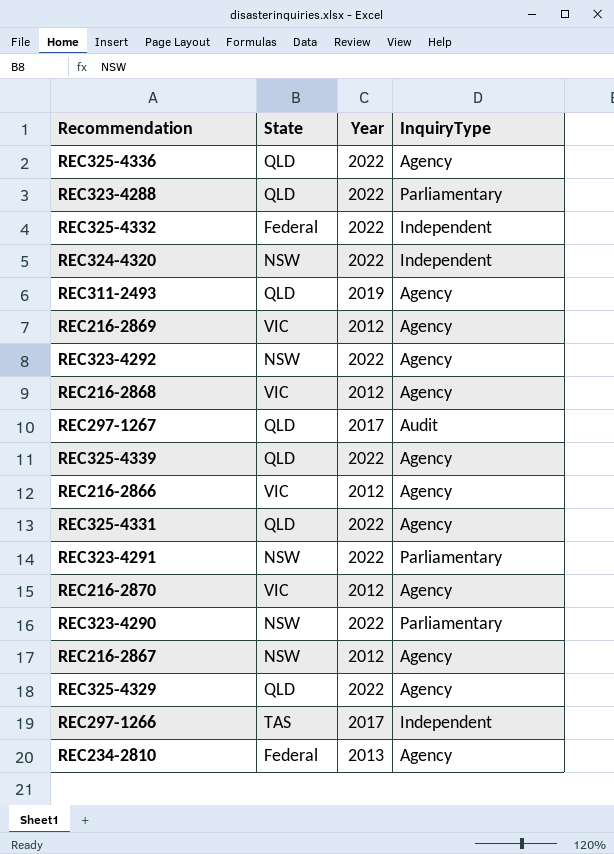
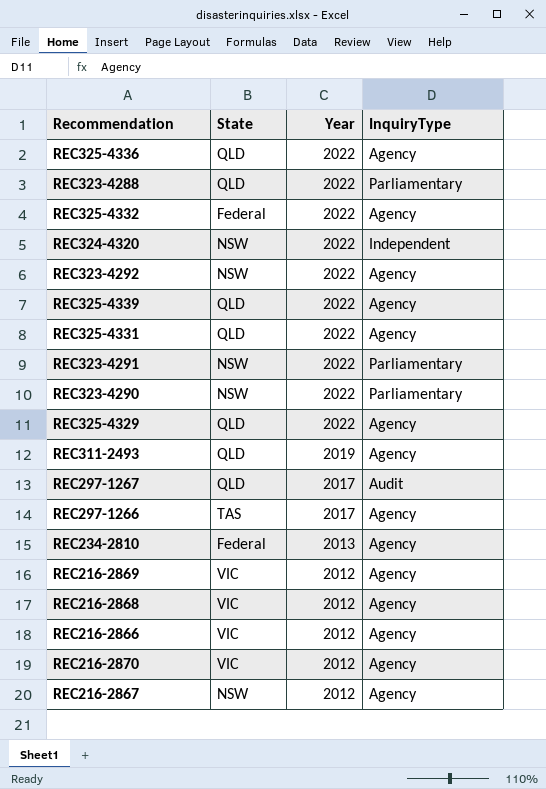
row order: none -> Year descending
REC325-4332 | InquiryType: Independent -> Agency
REC297-1266 | InquiryType: Independent -> Agency

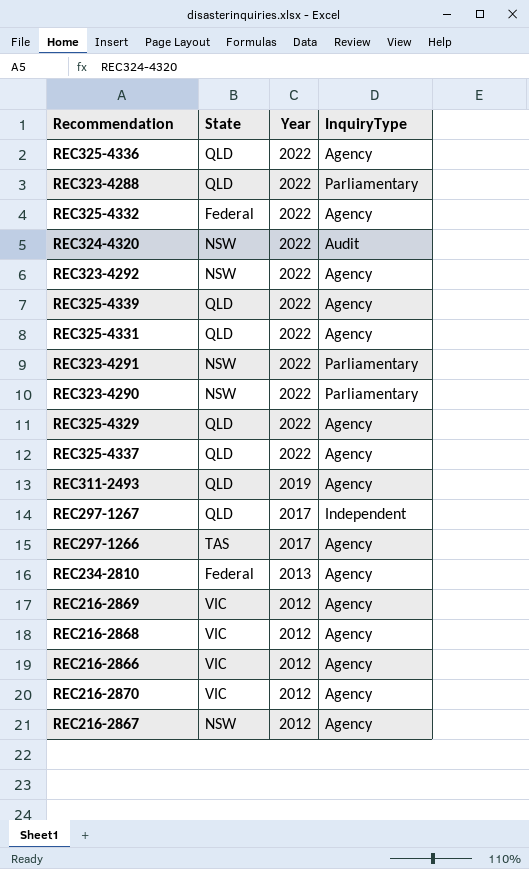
REC324-4320 | InquiryType: Independent -> Audit
row REC325-4337: none -> QLD | 2022 | Agency
REC297-1267 | InquiryType: Audit -> Independent

